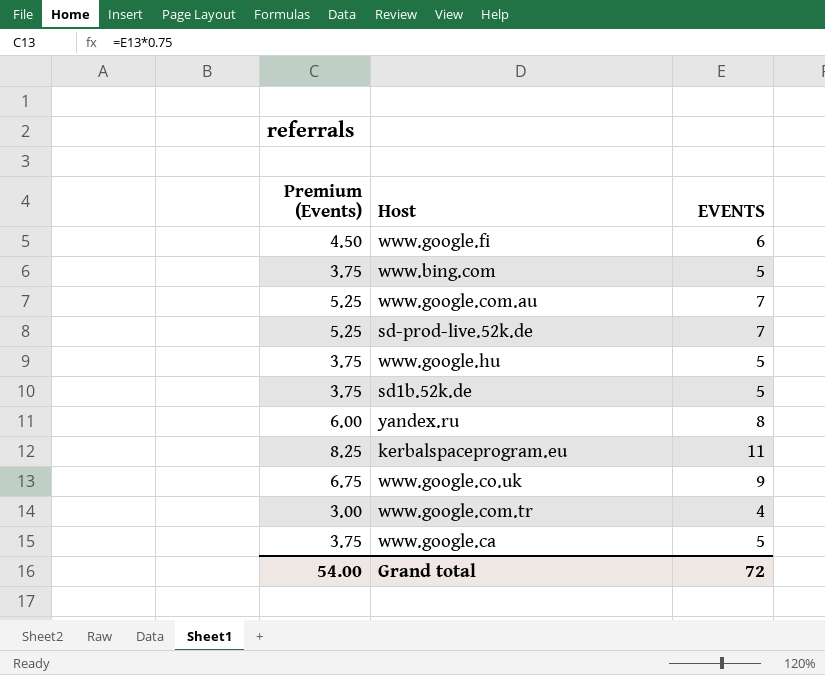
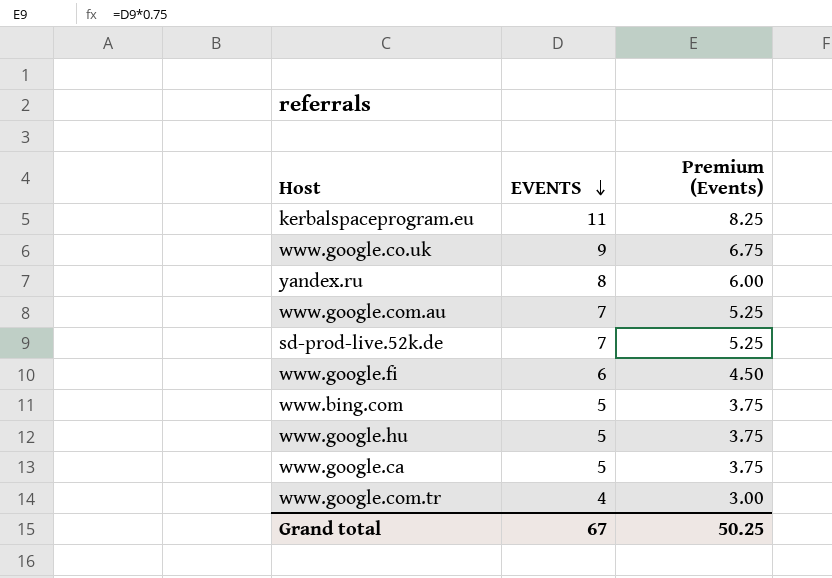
row order: none -> EVENTS descending
column Premium (Events) | position: 1 -> 3
row sd1b.52k.de: 3.75 | 5 -> none
Grand total | EVENTS: 72 -> 67
Grand total | Premium (Events): 54.00 -> 50.25

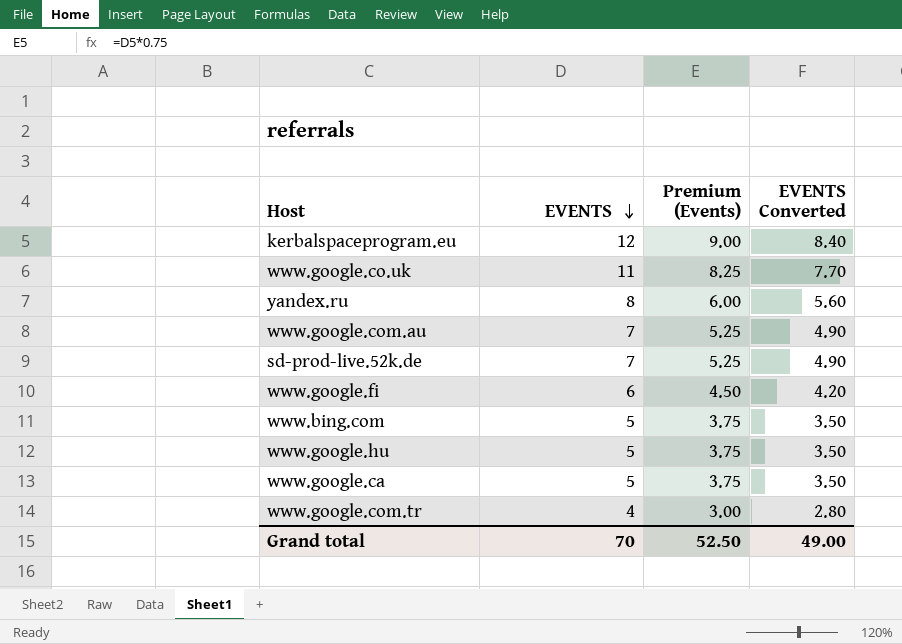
column EVENTS Converted | formula: none -> [EVENTS] * 0.7
kerbalspaceprogram.eu | EVENTS: 11 -> 12
kerbalspaceprogram.eu | Premium (Events): 8.25 -> 9.00
www.google.co.uk | EVENTS: 9 -> 11
www.google.co.uk | Premium (Events): 6.75 -> 8.25
Grand total | EVENTS: 67 -> 70
Grand total | Premium (Events): 50.25 -> 52.50

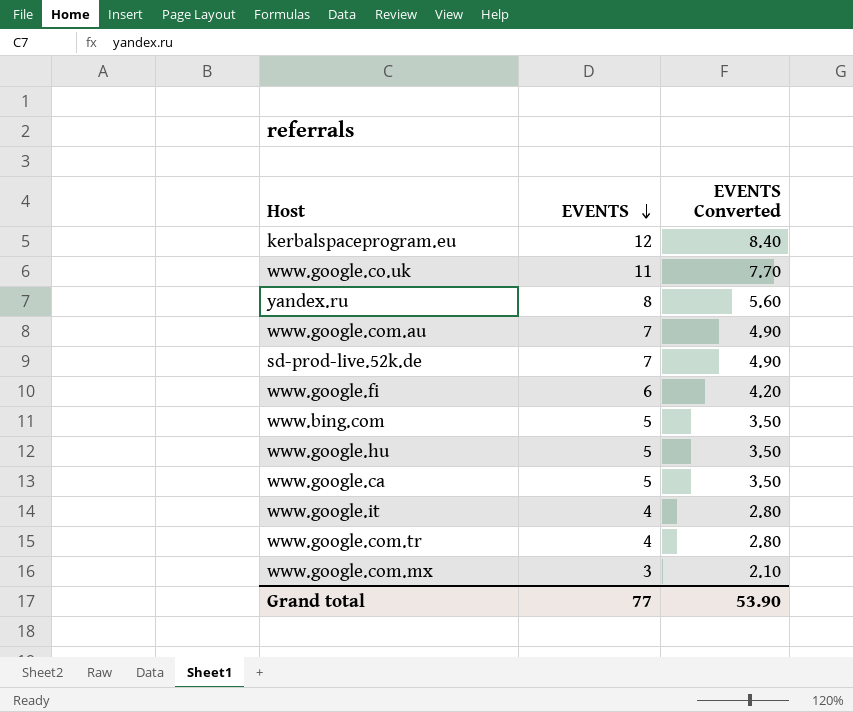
column Premium (Events) | formula: [EVENTS] * 0.75 -> none
row www.google.it: none -> 4 | 2.80
row www.google.com.mx: none -> 3 | 2.10
Grand total | EVENTS: 70 -> 77
Grand total | EVENTS Converted: 49.00 -> 53.90

